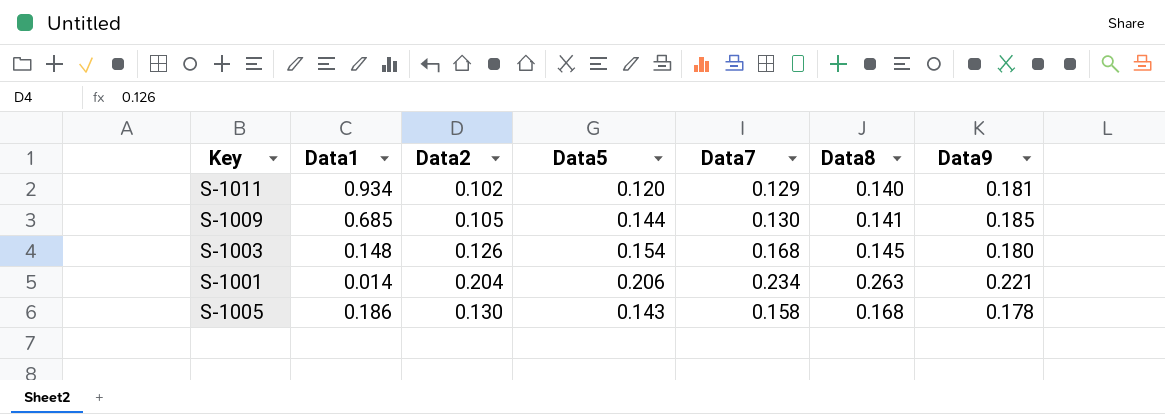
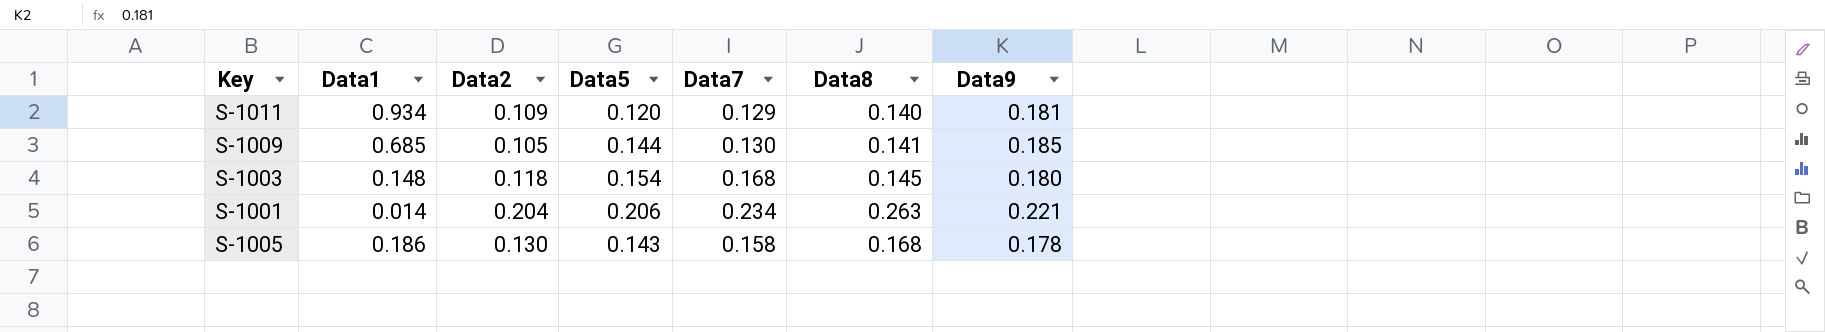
S-1011 | Data2: 0.102 -> 0.109
S-1003 | Data2: 0.126 -> 0.118

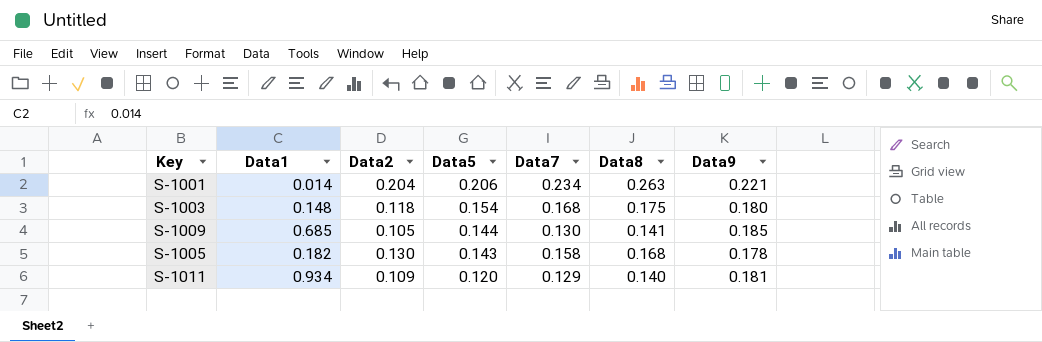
row order: none -> Data5 descending
S-1003 | Data8: 0.145 -> 0.175
S-1005 | Data1: 0.186 -> 0.182

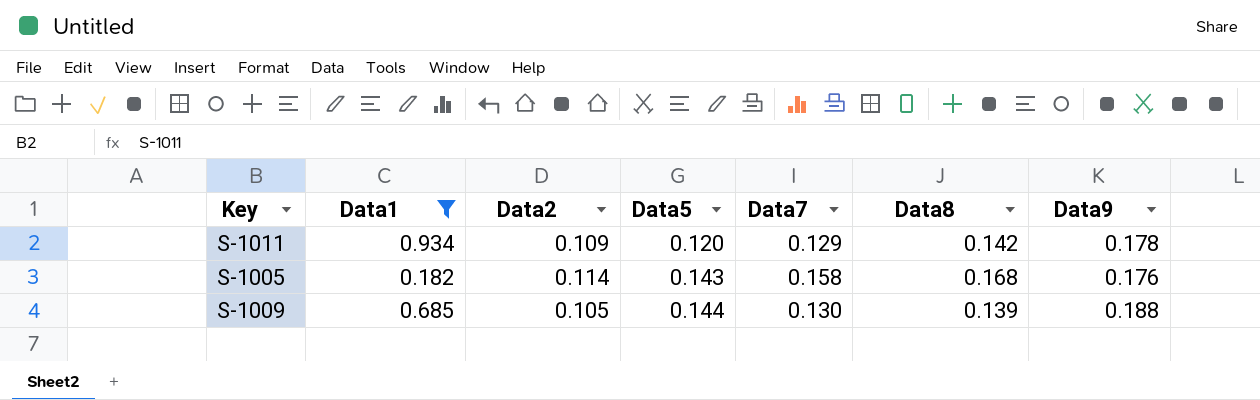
filter: none -> Data1 >= 0.182
row order: Data5 descending -> Data5 ascending
S-1011 | Data8: 0.140 -> 0.142
S-1011 | Data9: 0.181 -> 0.178
S-1005 | Data2: 0.130 -> 0.114
S-1005 | Data9: 0.178 -> 0.176
S-1009 | Data8: 0.141 -> 0.139
S-1009 | Data9: 0.185 -> 0.188

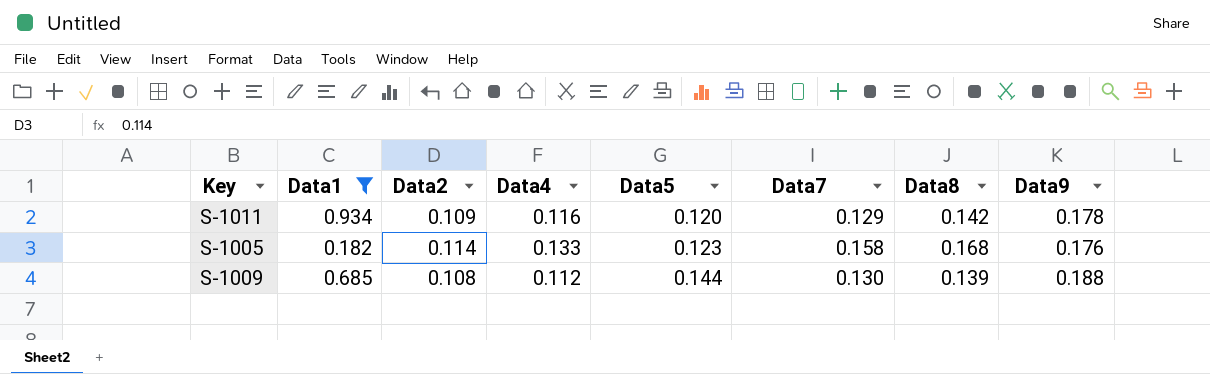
column Data4 | position: none -> 4
S-1005 | Data5: 0.143 -> 0.123
S-1009 | Data2: 0.105 -> 0.108

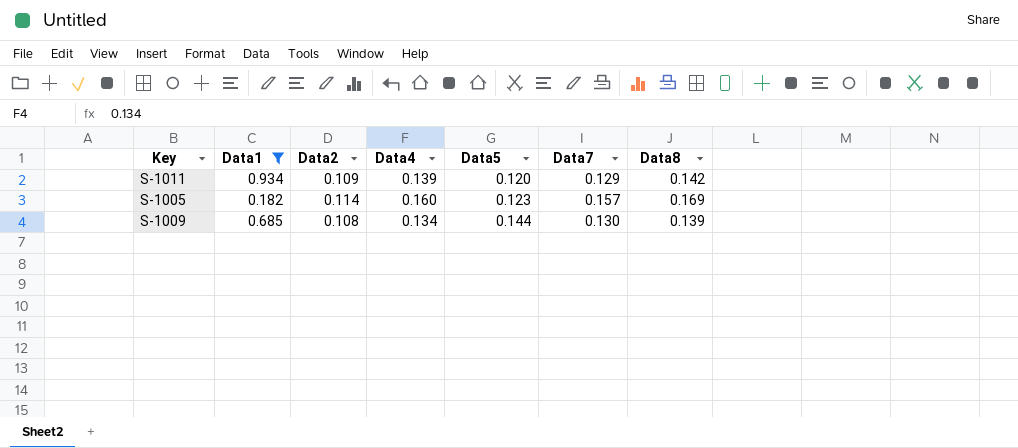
column Data9 | position: 8 -> none
S-1011 | Data4: 0.116 -> 0.139
S-1005 | Data4: 0.133 -> 0.160
S-1005 | Data7: 0.158 -> 0.157
S-1005 | Data8: 0.168 -> 0.169
S-1009 | Data4: 0.112 -> 0.134

